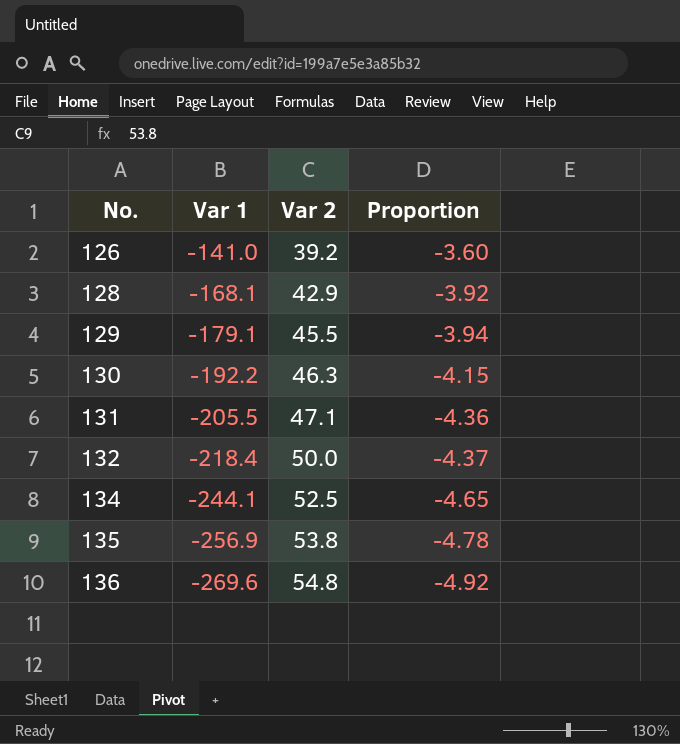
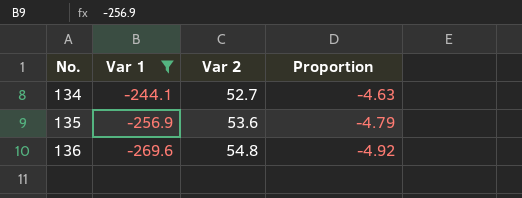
filter: none -> Var 1 <= -244.1
134 | Var 2: 52.5 -> 52.7
134 | Proportion: -4.65 -> -4.63
135 | Var 2: 53.8 -> 53.6
135 | Proportion: -4.78 -> -4.79

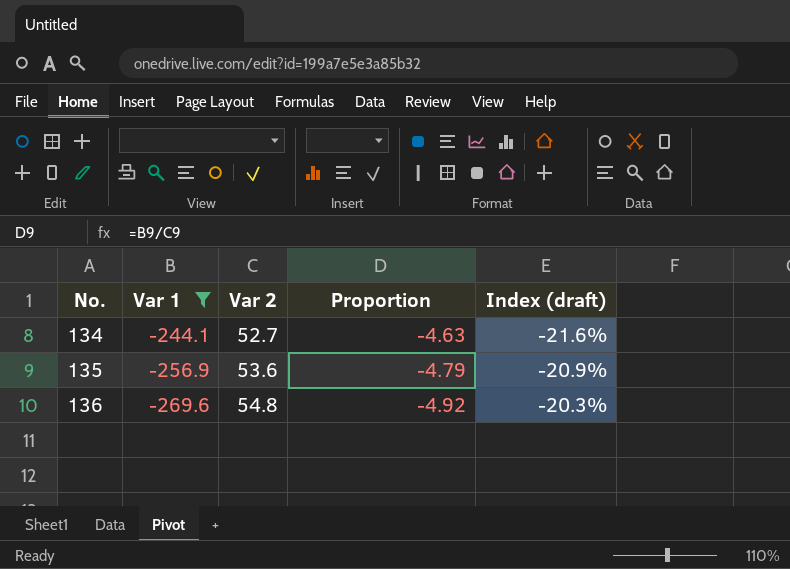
column Index (draft) | formula: none -> [Var 2] / [Var 1]

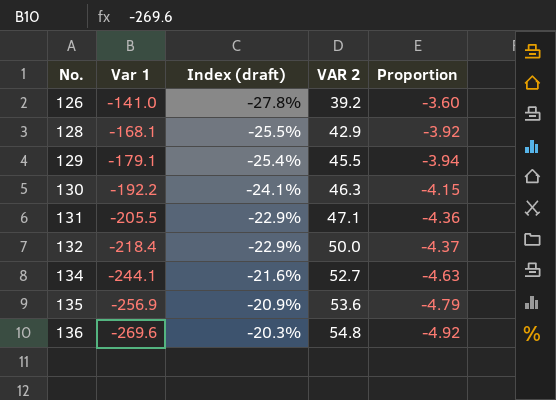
filter: Var 1 <= -244.1 -> none
column Index (draft) | position: 5 -> 3
column name: Var 2 -> VAR 2

